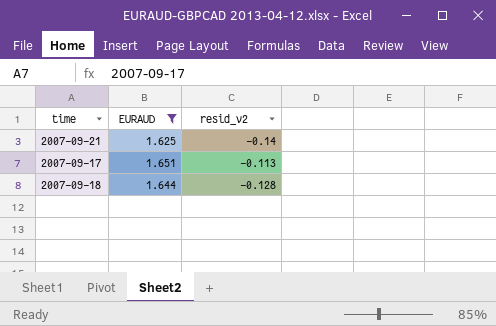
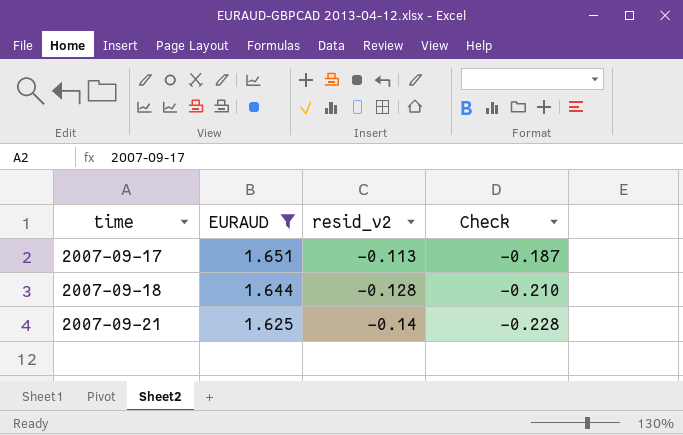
row order: none -> time ascending
column Check | formula: none -> [EURAUD] * [resid_v2]

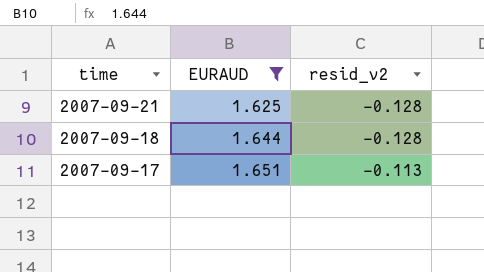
row order: time ascending -> time descending
column Check | formula: [EURAUD] * [resid_v2] -> none
2007-09-21 | resid_v2: -0.14 -> -0.128

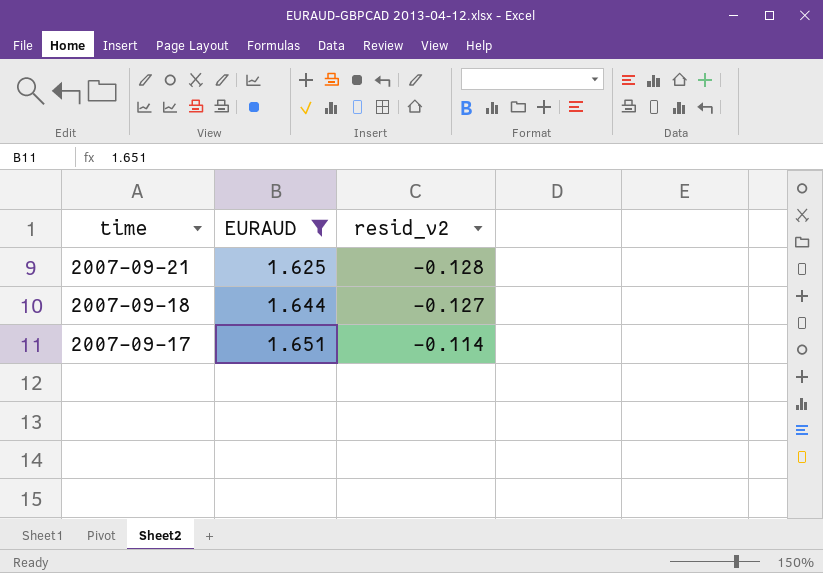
2007-09-18 | resid_v2: -0.128 -> -0.127
2007-09-17 | resid_v2: -0.113 -> -0.114

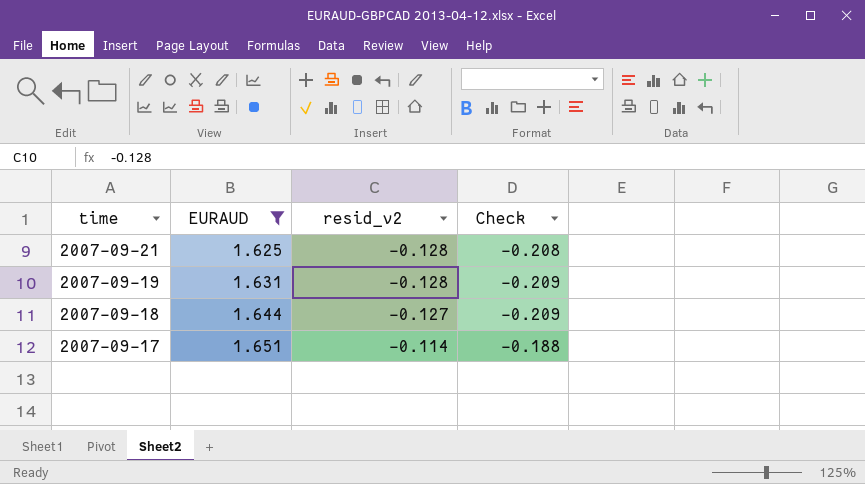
column Check | formula: none -> [EURAUD] * [resid_v2]
row 2007-09-19: none -> 1.631 | -0.128 | -0.209

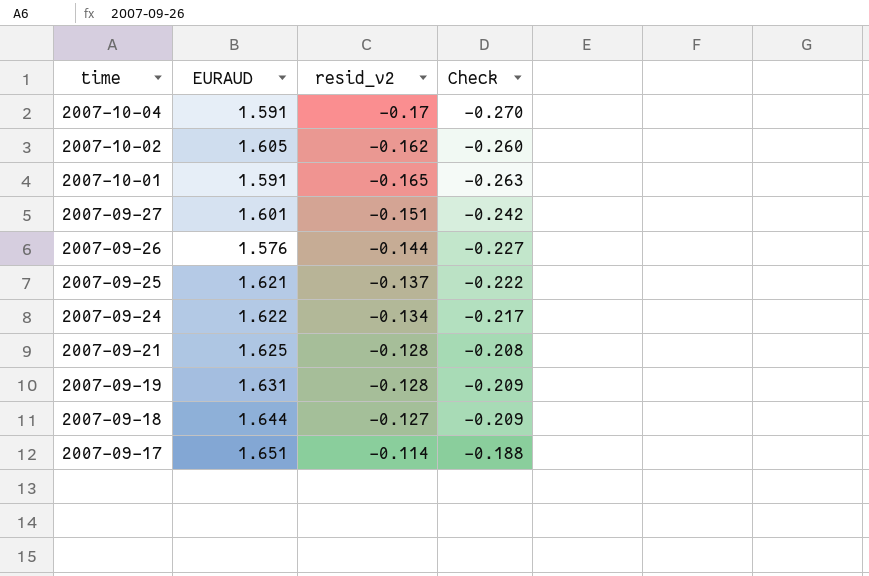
filter: EURAUD >= 1.625 -> none

